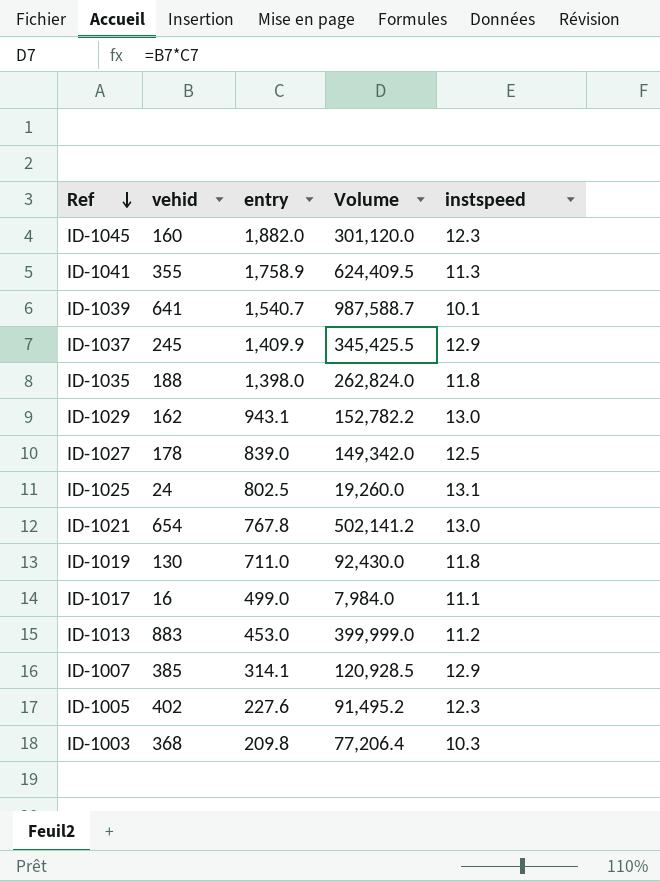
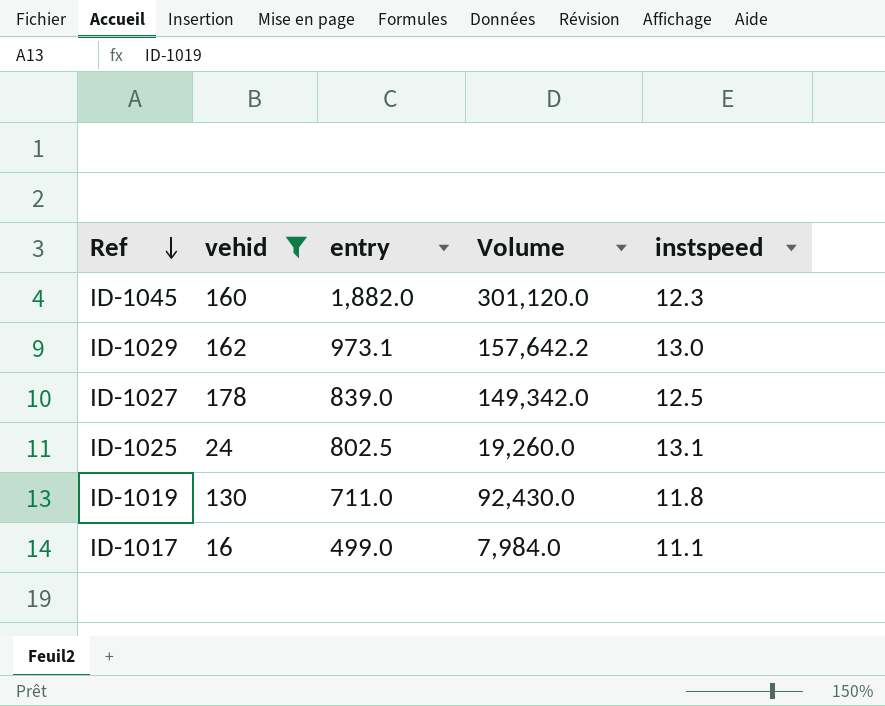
filter: none -> vehid <= 178
ID-1029 | entry: 943.1 -> 973.1
ID-1029 | Volume: 152,782.2 -> 157,642.2

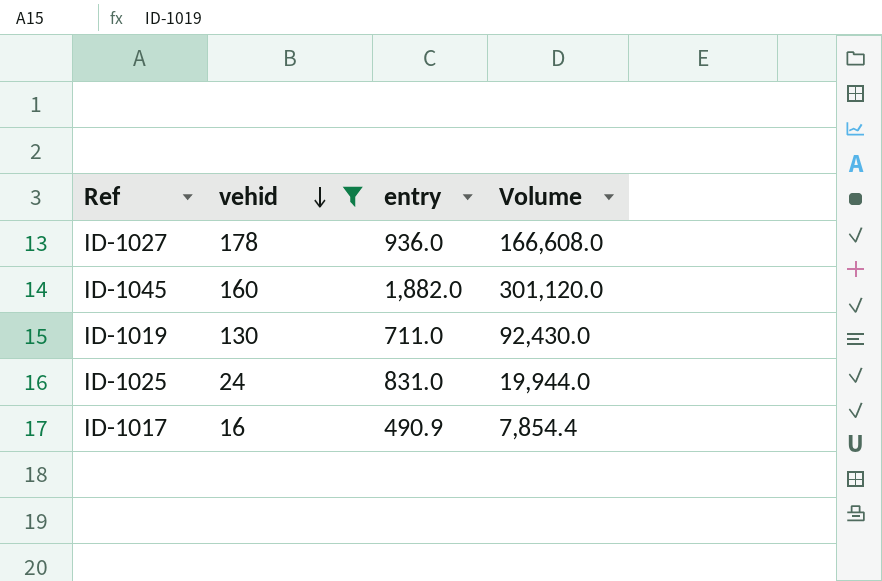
row order: Ref descending -> vehid descending
column instspeed | position: 5 -> none
row ID-1029: 162 | 973.1 | 157,642.2 | 13.0 -> none
ID-1027 | entry: 839.0 -> 936.0
ID-1027 | Volume: 149,342.0 -> 166,608.0
ID-1025 | entry: 802.5 -> 831.0
ID-1025 | Volume: 19,260.0 -> 19,944.0
ID-1017 | entry: 499.0 -> 490.9
ID-1017 | Volume: 7,984.0 -> 7,854.4

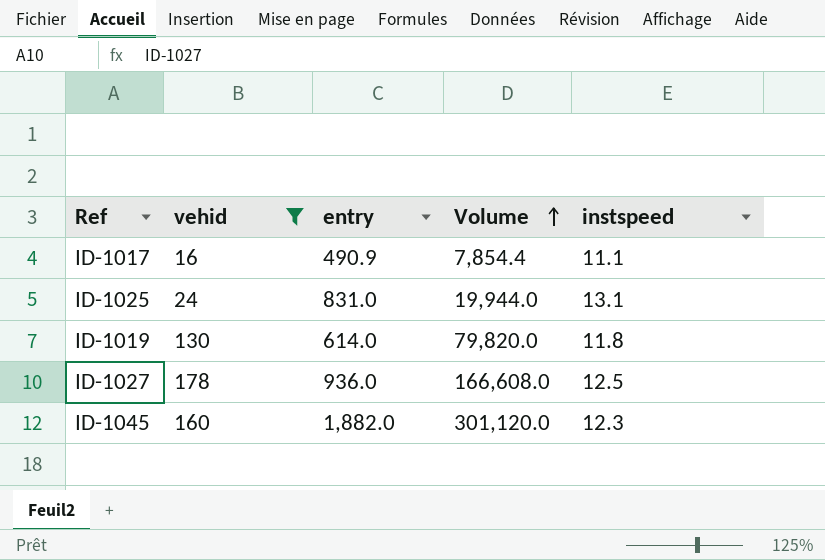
row order: vehid descending -> Volume ascending
column instspeed | position: none -> 5
ID-1019 | entry: 711.0 -> 614.0
ID-1019 | Volume: 92,430.0 -> 79,820.0

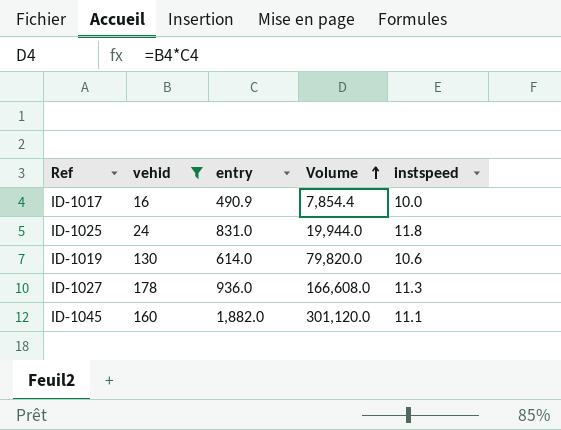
ID-1017 | instspeed: 11.1 -> 10.0
ID-1025 | instspeed: 13.1 -> 11.8
ID-1019 | instspeed: 11.8 -> 10.6
ID-1027 | instspeed: 12.5 -> 11.3
ID-1045 | instspeed: 12.3 -> 11.1

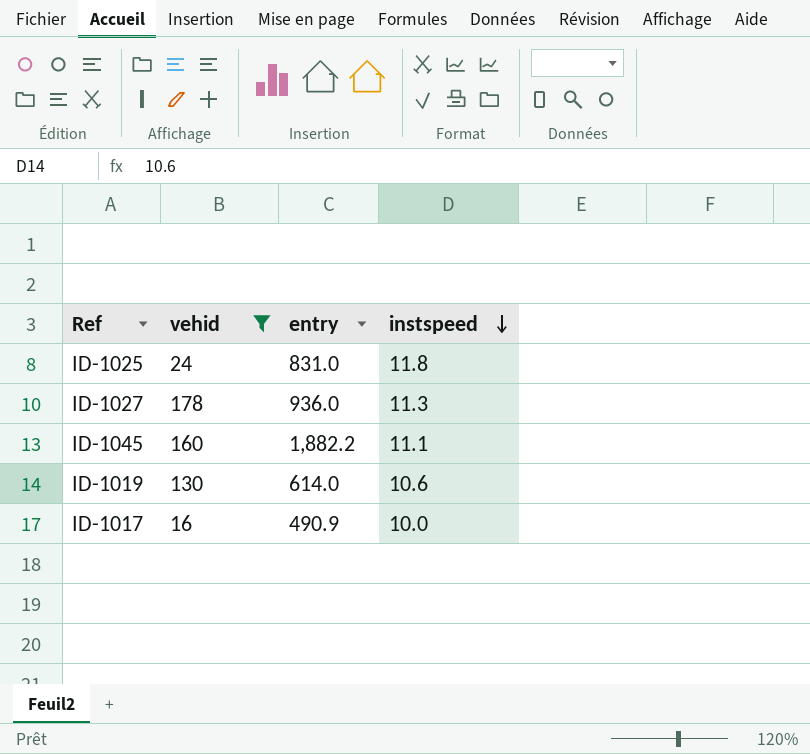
row order: Volume ascending -> instspeed descending
column Volume | formula: [vehid] * [entry] -> none
ID-1045 | entry: 1,882.0 -> 1,882.2

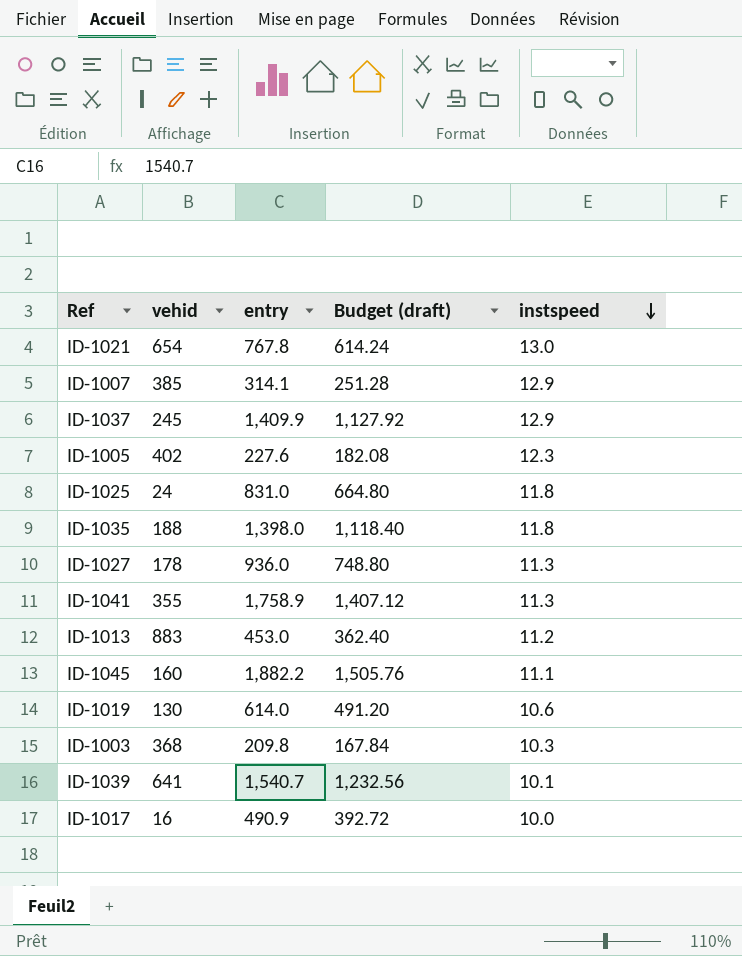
filter: vehid <= 178 -> none
column Budget (draft) | formula: none -> [entry] * 0.8

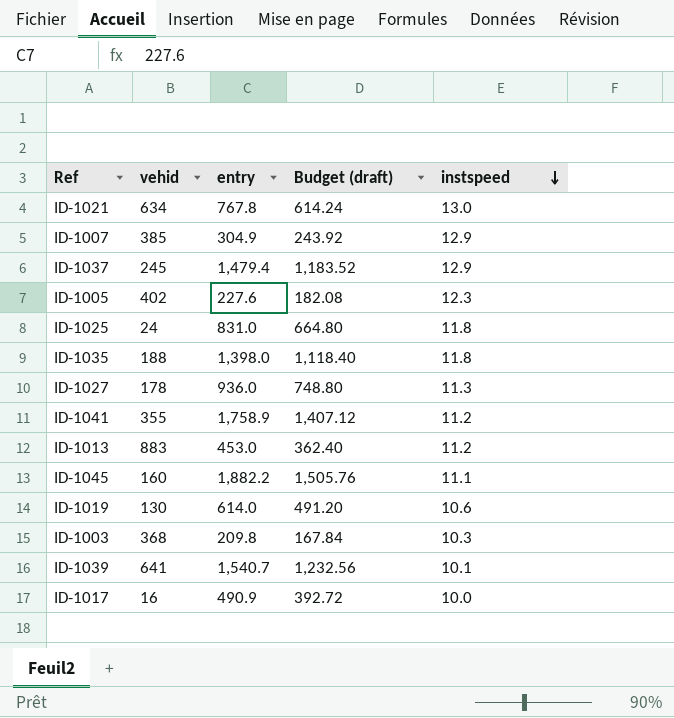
ID-1021 | vehid: 654 -> 634
ID-1007 | entry: 314.1 -> 304.9
ID-1007 | Budget (draft): 251.28 -> 243.92
ID-1037 | entry: 1,409.9 -> 1,479.4
ID-1037 | Budget (draft): 1,127.92 -> 1,183.52
ID-1041 | instspeed: 11.3 -> 11.2

